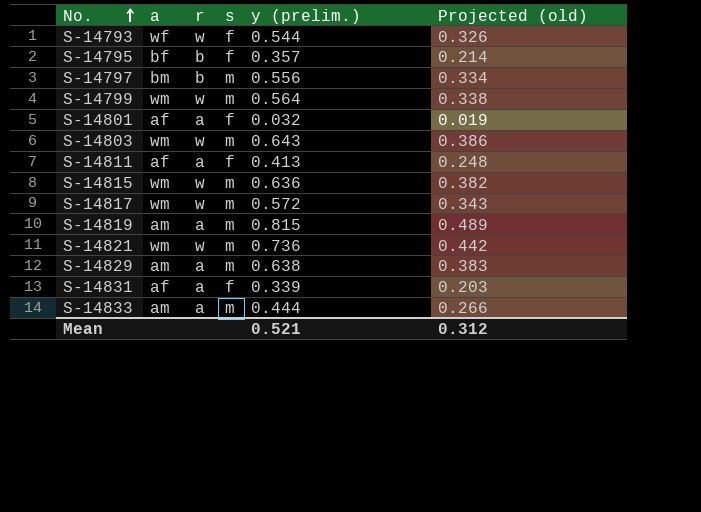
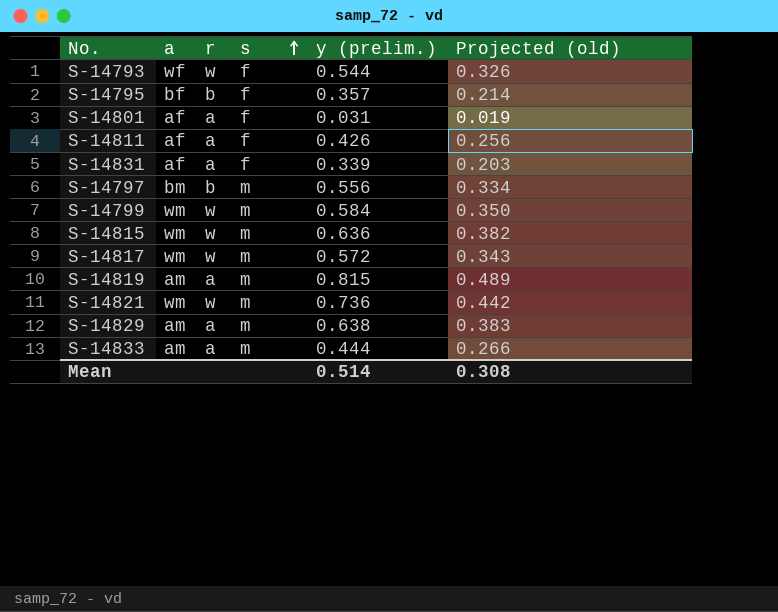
row order: No. ascending -> s ascending
row S-14803: wm | w | m | 0.643 | 0.386 -> none
S-14801 | y (prelim.): 0.032 -> 0.031
S-14811 | y (prelim.): 0.413 -> 0.426
S-14811 | Projected (old): 0.248 -> 0.256
S-14799 | y (prelim.): 0.564 -> 0.584
S-14799 | Projected (old): 0.338 -> 0.350
Mean | y (prelim.): 0.521 -> 0.514
Mean | Projected (old): 0.312 -> 0.308

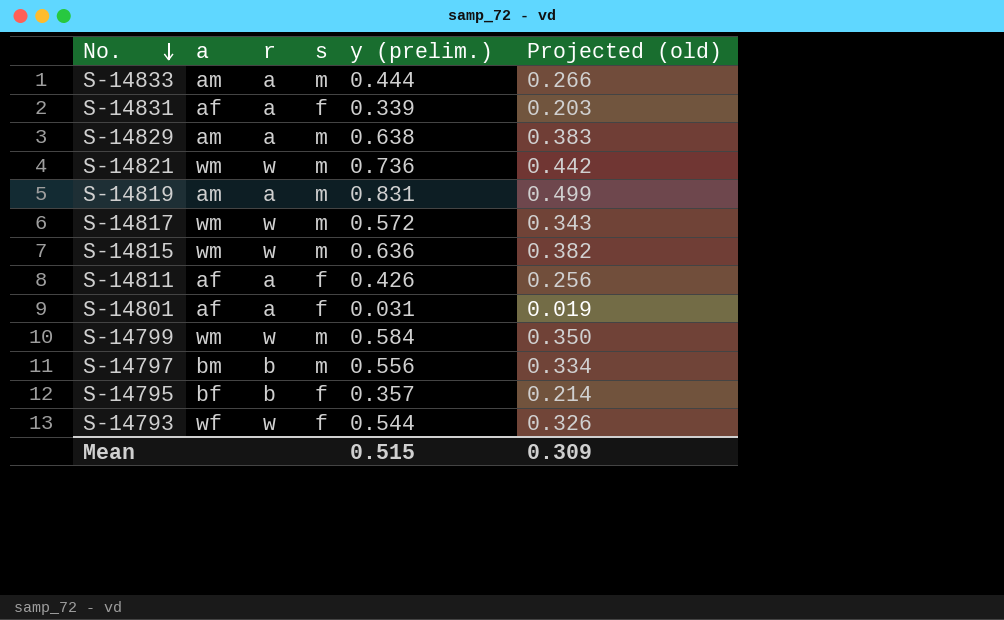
row order: s ascending -> No. descending
S-14819 | y (prelim.): 0.815 -> 0.831
S-14819 | Projected (old): 0.489 -> 0.499
Mean | y (prelim.): 0.514 -> 0.515
Mean | Projected (old): 0.308 -> 0.309

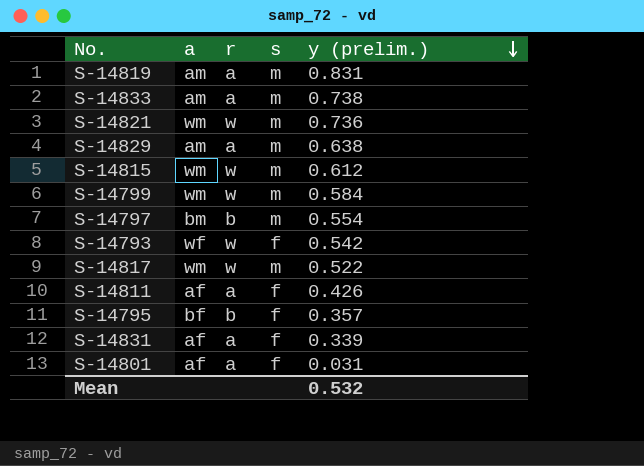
row order: No. descending -> y (prelim.) descending
column Projected (old) | formula: [y (prelim.)] * 0.6 -> none
S-14833 | y (prelim.): 0.444 -> 0.738
S-14815 | y (prelim.): 0.636 -> 0.612
S-14797 | y (prelim.): 0.556 -> 0.554
S-14793 | y (prelim.): 0.544 -> 0.542
S-14817 | y (prelim.): 0.572 -> 0.522
Mean | y (prelim.): 0.515 -> 0.532

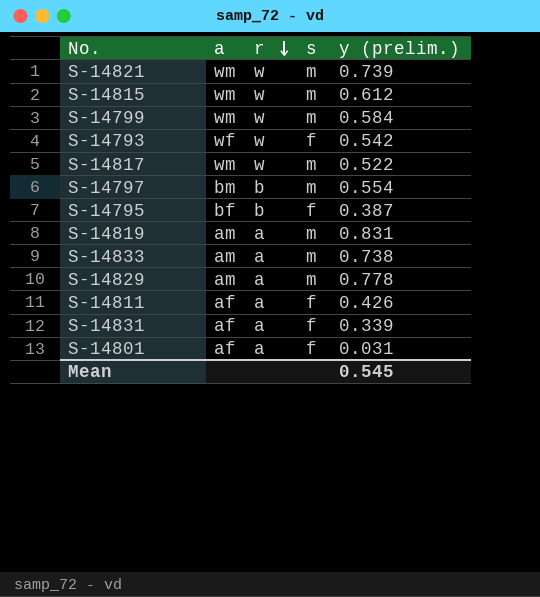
row order: y (prelim.) descending -> r descending
S-14821 | y (prelim.): 0.736 -> 0.739
S-14795 | y (prelim.): 0.357 -> 0.387
S-14829 | y (prelim.): 0.638 -> 0.778
Mean | y (prelim.): 0.532 -> 0.545

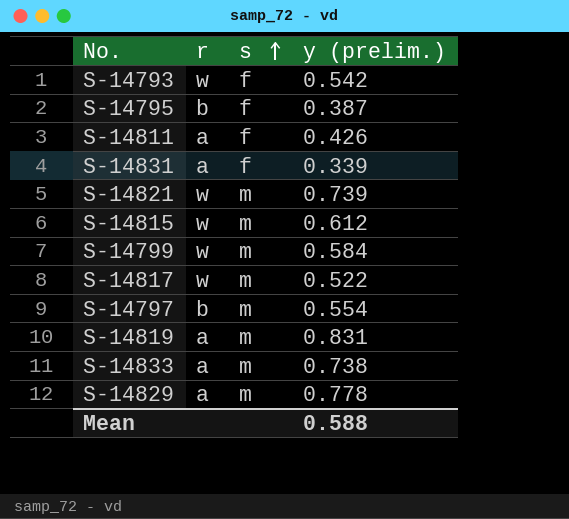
row order: r descending -> s ascending
column a | position: 2 -> none
row S-14801: af | a | f | 0.031 -> none
Mean | y (prelim.): 0.545 -> 0.588

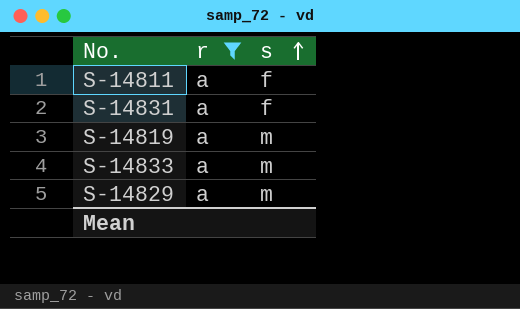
filter: none -> r = a
column y (prelim.) | position: 4 -> none

